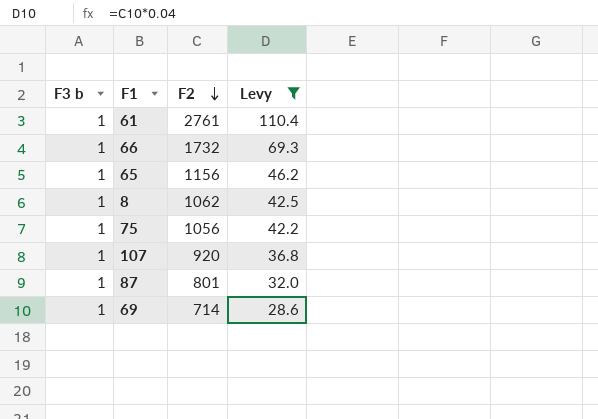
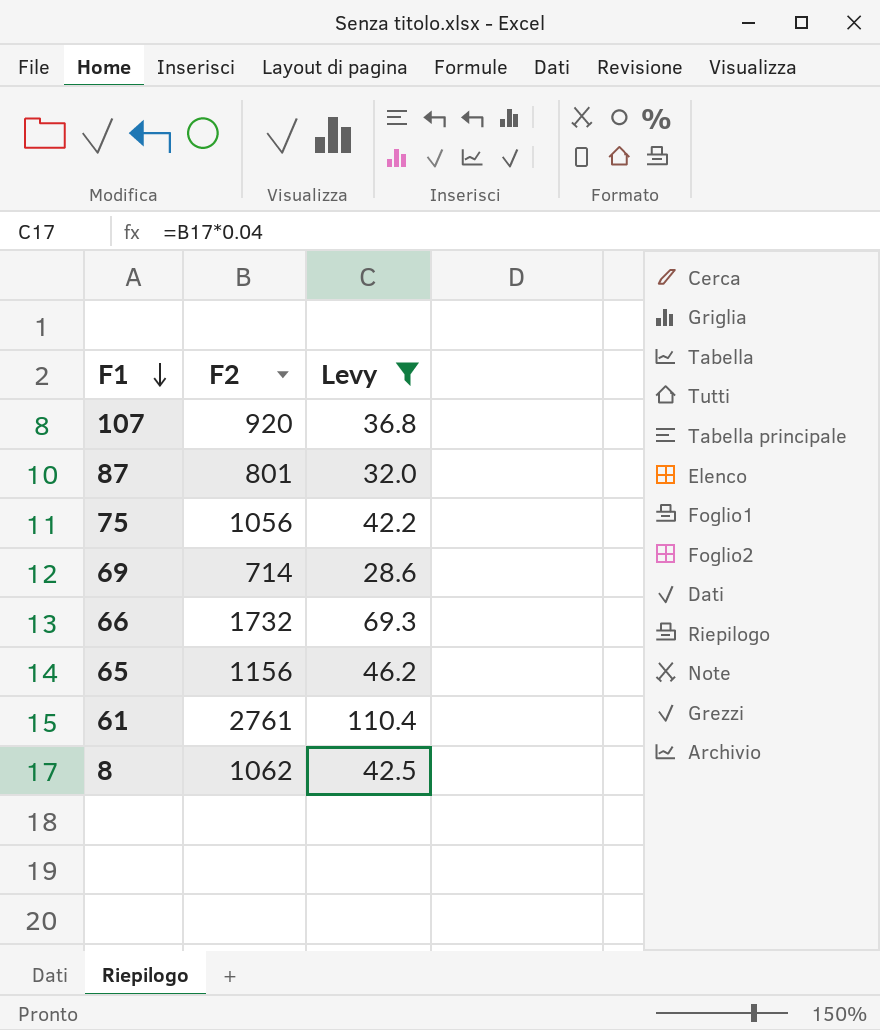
row order: F2 descending -> F1 descending
column F3 b | position: 1 -> none

